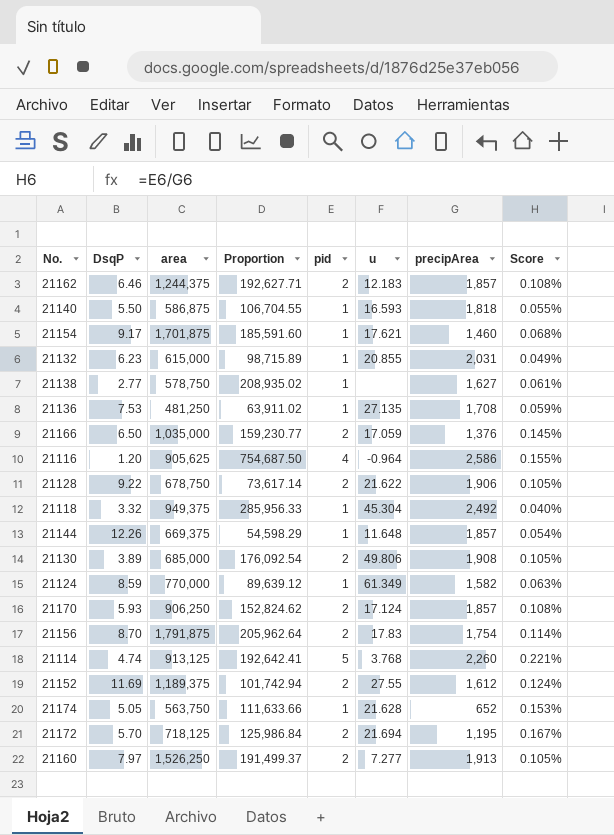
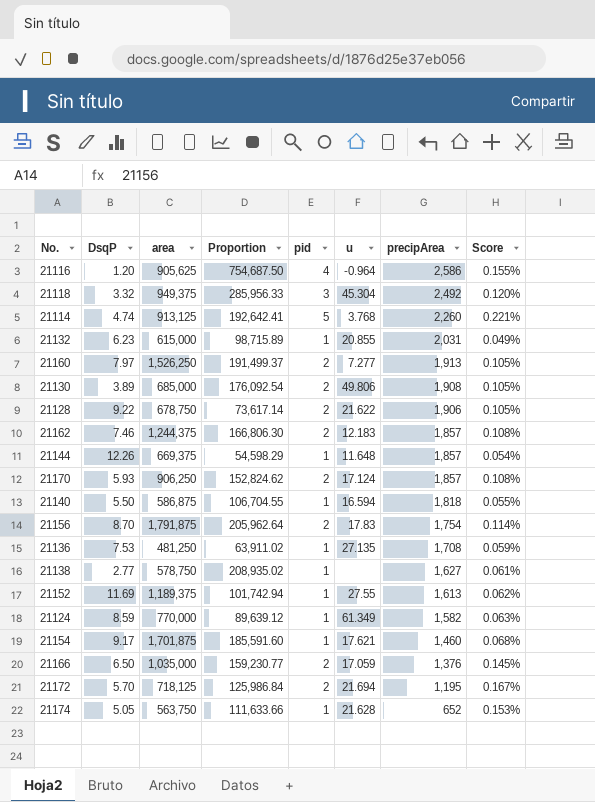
row order: none -> precipArea descending
21118 | pid: 1 -> 3
21118 | Score: 0.040% -> 0.120%
21162 | DsqP: 6.46 -> 7.46
21162 | Proportion: 192,627.71 -> 166,806.30
21140 | u: 16.593 -> 16.594
21152 | pid: 2 -> 1
21152 | precipArea: 1,612 -> 1,613
21152 | Score: 0.124% -> 0.062%

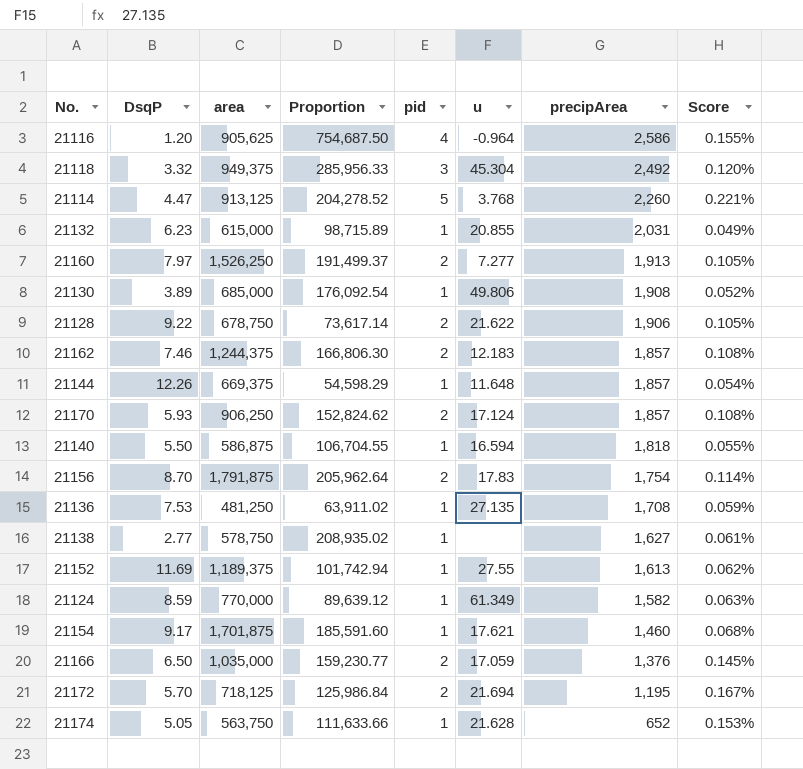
21114 | DsqP: 4.74 -> 4.47
21114 | Proportion: 192,642.41 -> 204,278.52
21130 | pid: 2 -> 1
21130 | Score: 0.105% -> 0.052%

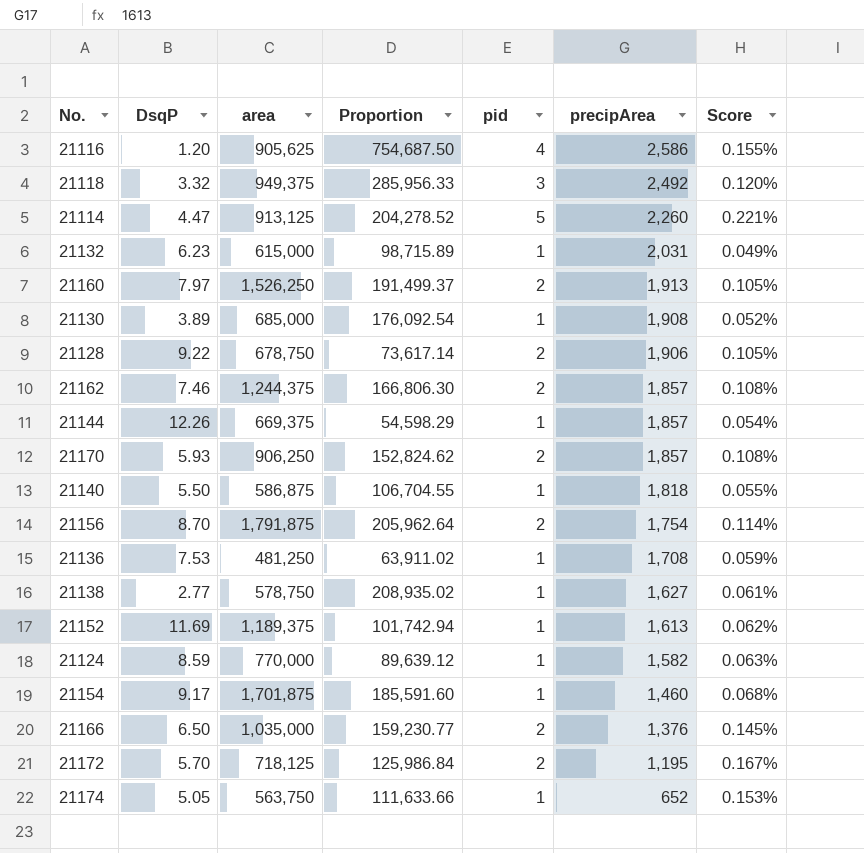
column u | position: 6 -> none

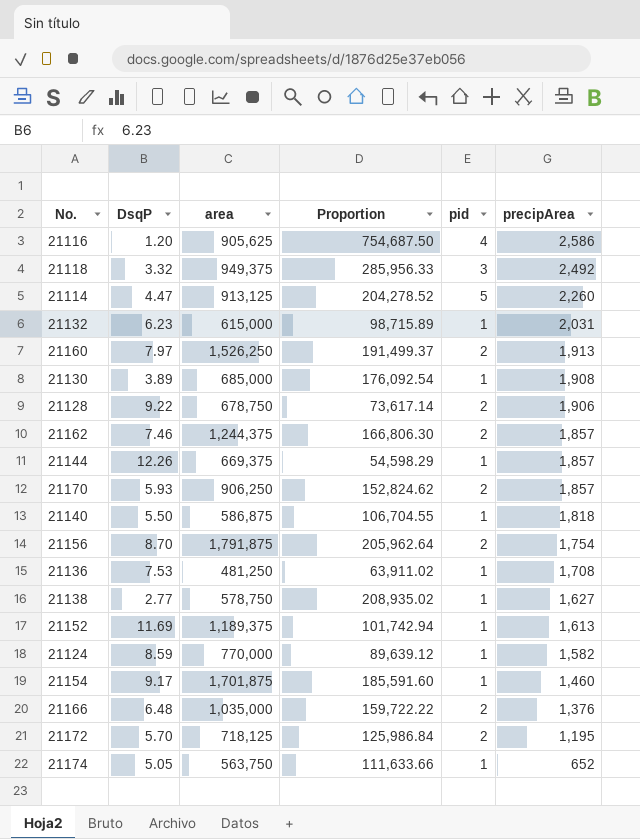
column Score | formula: [pid] / [precipArea] -> none
21166 | DsqP: 6.50 -> 6.48
21166 | Proportion: 159,230.77 -> 159,722.22

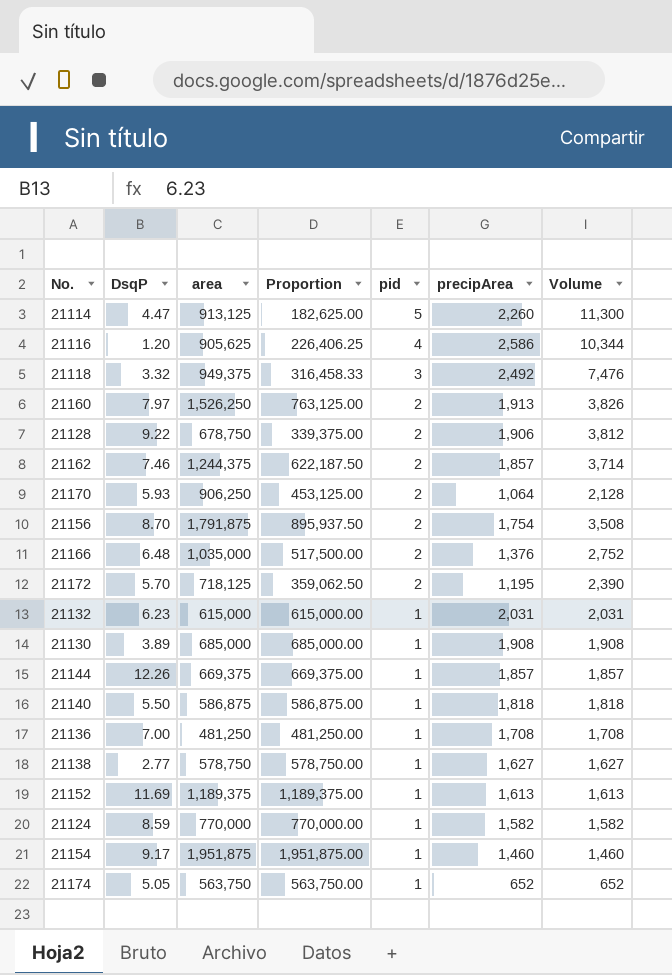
row order: precipArea descending -> pid descending
column Proportion | formula: [area] / [DsqP] -> [area] / [pid]
column Volume | formula: none -> [pid] * [precipArea]
21170 | precipArea: 1,857 -> 1,064
21136 | DsqP: 7.53 -> 7.00
21154 | area: 1,701,875 -> 1,951,875

